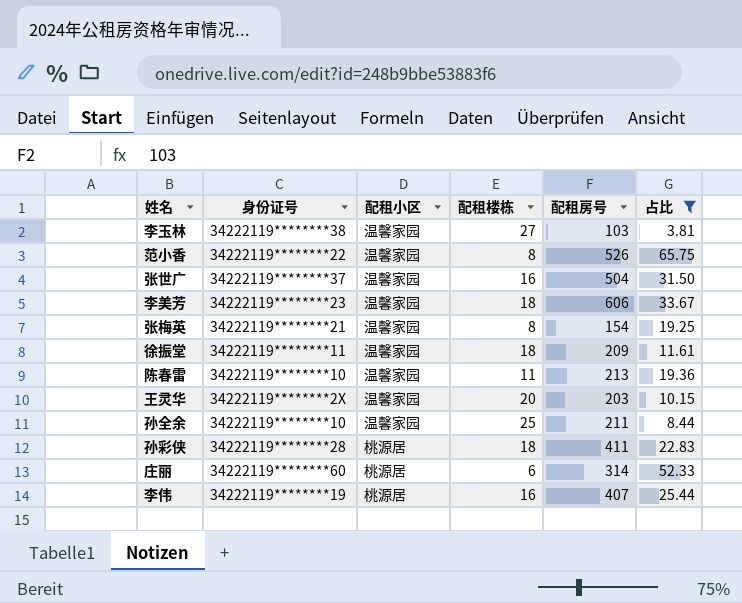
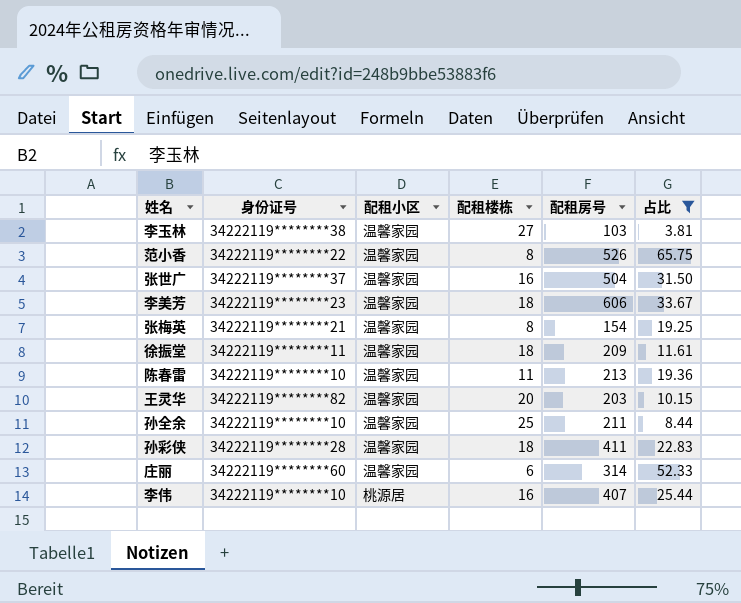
王灵华 | 身份证号: 34222119********2X -> 34222119********82
孙彩侠 | 配租小区: 桃源居 -> 温馨家园
庄丽 | 配租小区: 桃源居 -> 温馨家园
李伟 | 身份证号: 34222119********19 -> 34222119********10

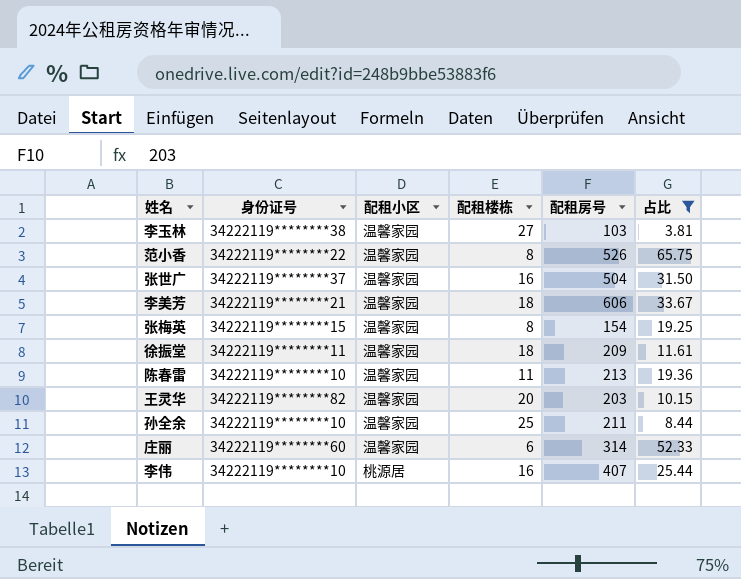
row 孙彩侠: 34222119********28 | 温馨家园 | 18 | 411 | 22.83 -> none
李美芳 | 身份证号: 34222119********23 -> 34222119********21
张梅英 | 身份证号: 34222119********21 -> 34222119********15

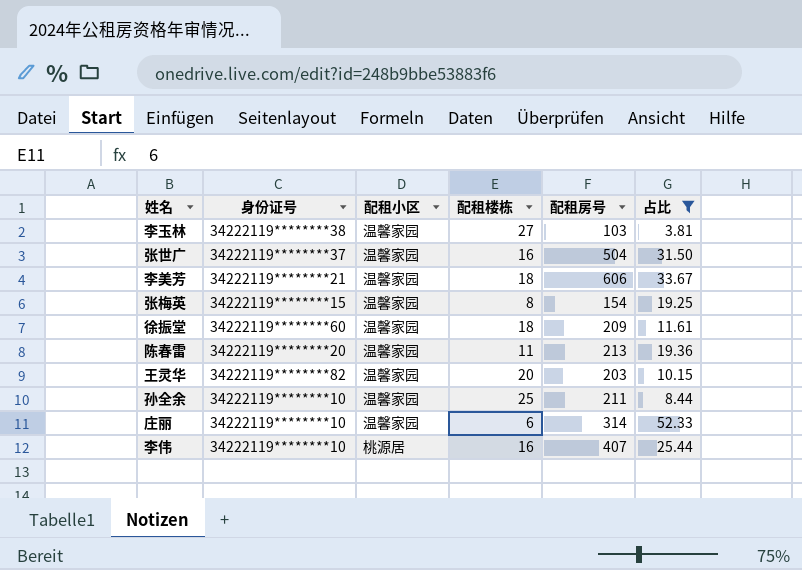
row 范小香: 34222119********22 | 温馨家园 | 8 | 526 | 65.75 -> none
徐振堂 | 身份证号: 34222119********11 -> 34222119********60
陈春雷 | 身份证号: 34222119********10 -> 34222119********20
庄丽 | 身份证号: 34222119********60 -> 34222119********10

